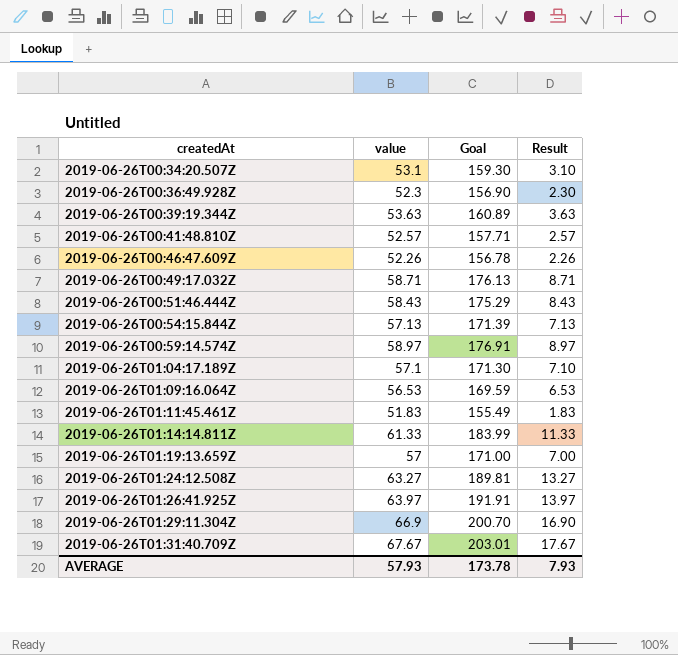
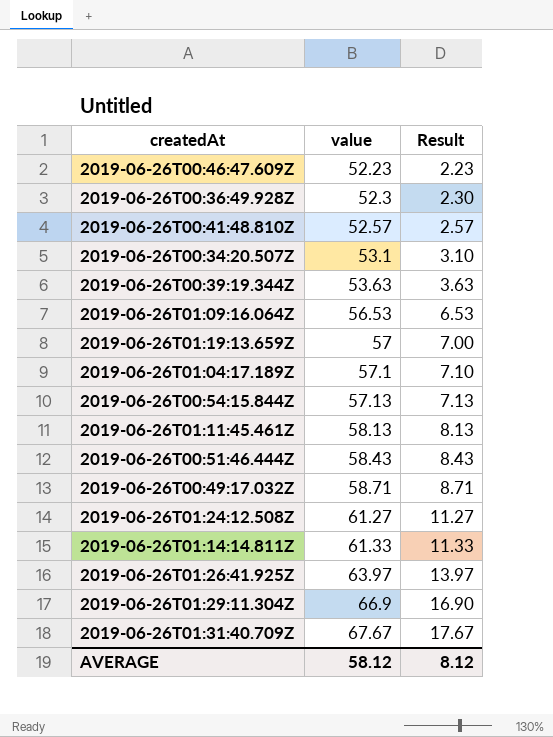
row order: createdAt ascending -> value ascending
column Goal | formula: [value] * 3 -> none
row 2019-06-26T00:59:14.574Z: 58.97 | 176.91 | 8.97 -> none
2019-06-26T00:46:47.609Z | value: 52.26 -> 52.23
2019-06-26T00:46:47.609Z | Result: 2.26 -> 2.23
2019-06-26T01:11:45.461Z | value: 51.83 -> 58.13
2019-06-26T01:11:45.461Z | Result: 1.83 -> 8.13
2019-06-26T01:24:12.508Z | value: 63.27 -> 61.27
2019-06-26T01:24:12.508Z | Result: 13.27 -> 11.27
AVERAGE | value: 57.93 -> 58.12
AVERAGE | Result: 7.93 -> 8.12

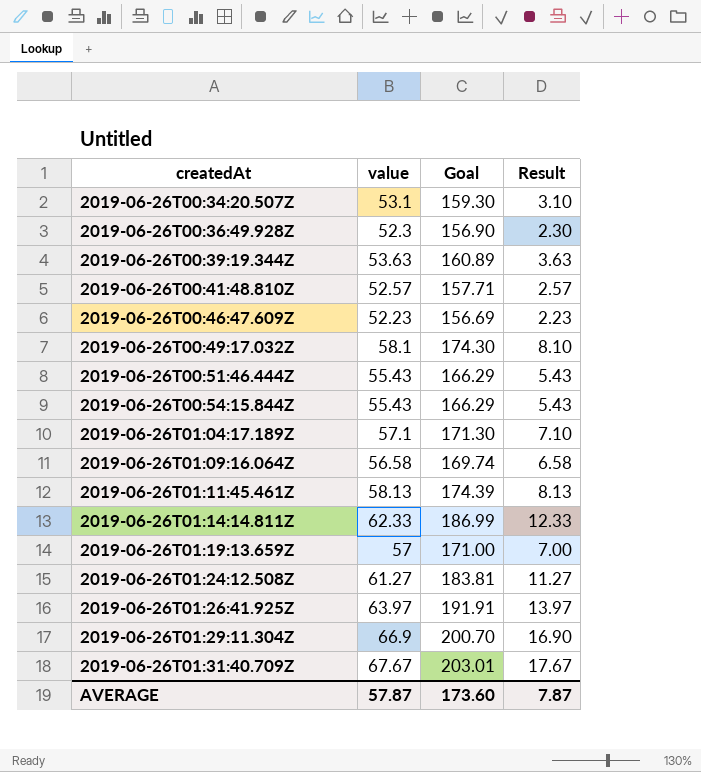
row order: value ascending -> createdAt ascending
column Goal | formula: none -> [value] * 3
2019-06-26T00:49:17.032Z | value: 58.71 -> 58.1
2019-06-26T00:49:17.032Z | Result: 8.71 -> 8.10
2019-06-26T00:51:46.444Z | value: 58.43 -> 55.43
2019-06-26T00:51:46.444Z | Result: 8.43 -> 5.43
2019-06-26T00:54:15.844Z | value: 57.13 -> 55.43
2019-06-26T00:54:15.844Z | Result: 7.13 -> 5.43
2019-06-26T01:09:16.064Z | value: 56.53 -> 56.58
2019-06-26T01:09:16.064Z | Result: 6.53 -> 6.58
2019-06-26T01:14:14.811Z | value: 61.33 -> 62.33
2019-06-26T01:14:14.811Z | Result: 11.33 -> 12.33
AVERAGE | value: 58.12 -> 57.87
AVERAGE | Result: 8.12 -> 7.87

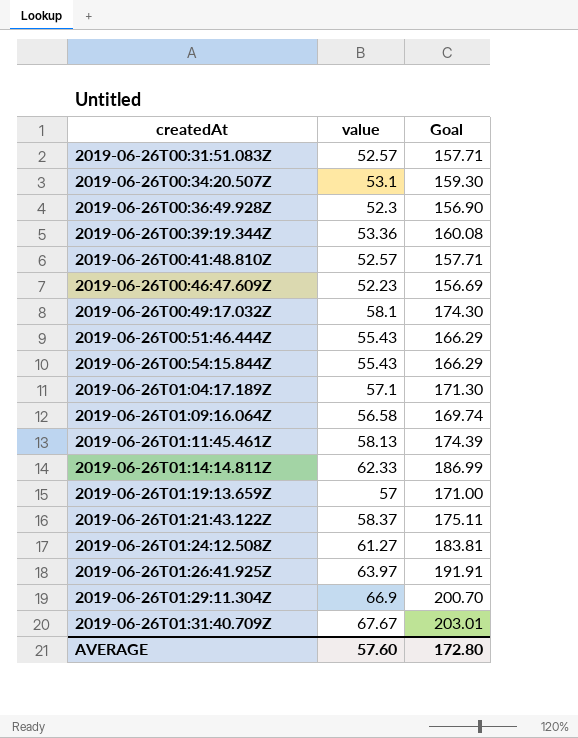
column Result | formula: [value] - 50 -> none
row 2019-06-26T00:31:51.083Z: none -> 52.57 | 157.71
2019-06-26T00:39:19.344Z | value: 53.63 -> 53.36
2019-06-26T00:39:19.344Z | Goal: 160.89 -> 160.08
row 2019-06-26T01:21:43.122Z: none -> 58.37 | 175.11
AVERAGE | value: 57.87 -> 57.60
AVERAGE | Goal: 173.60 -> 172.80

